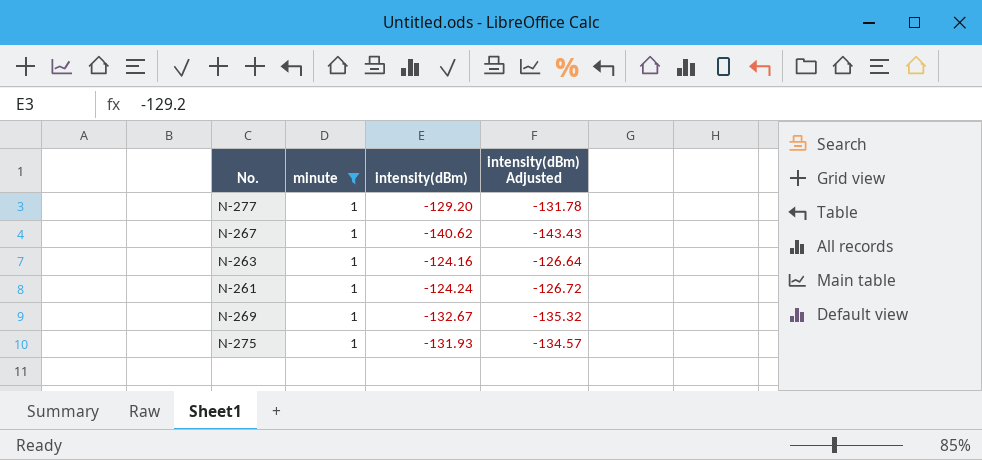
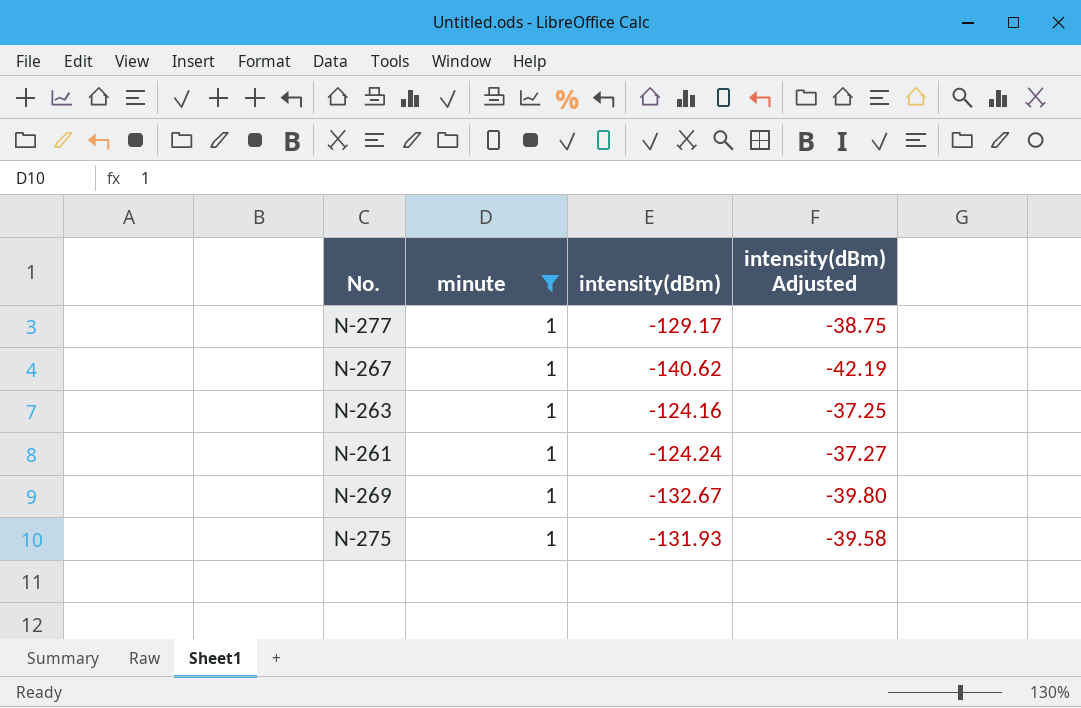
column intensity(dBm) Adjusted | formula: [intensity(dBm)] * 1.02 -> [intensity(dBm)] * 0.3
N-277 | intensity(dBm): -129.20 -> -129.17

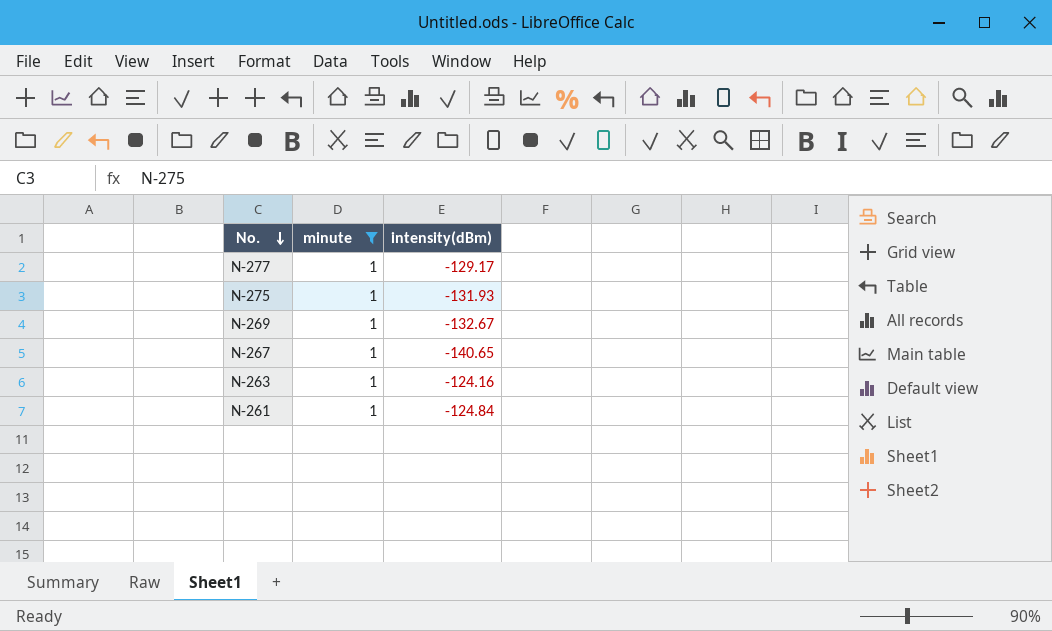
row order: none -> No. descending
column intensity(dBm) Adjusted | formula: [intensity(dBm)] * 0.3 -> none
N-267 | intensity(dBm): -140.62 -> -140.65
N-261 | intensity(dBm): -124.24 -> -124.84

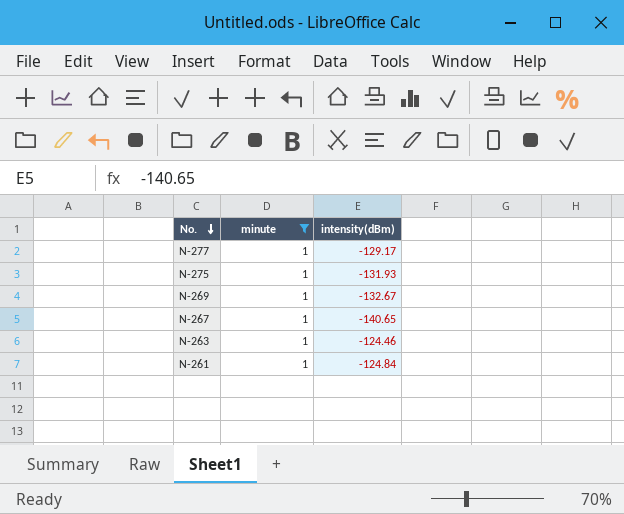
N-263 | intensity(dBm): -124.16 -> -124.46

